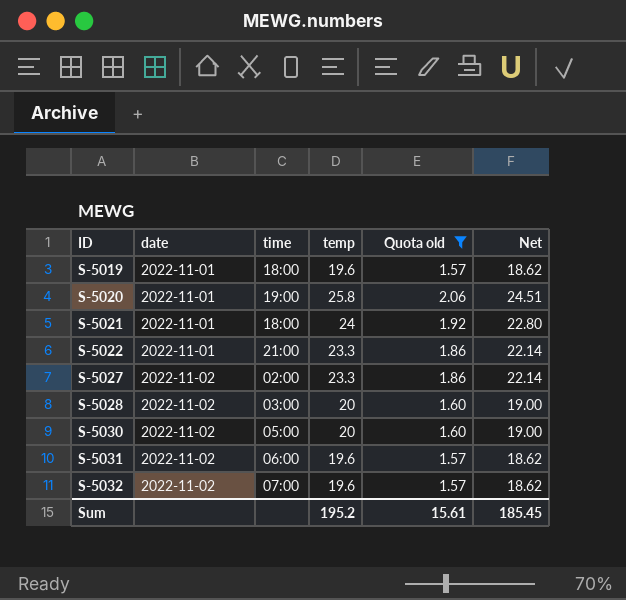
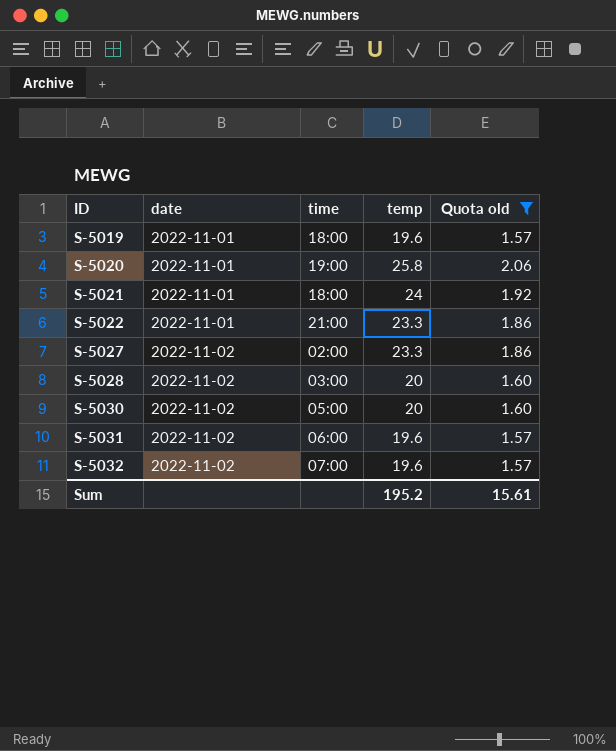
column Net | formula: [temp] * 0.95 -> none

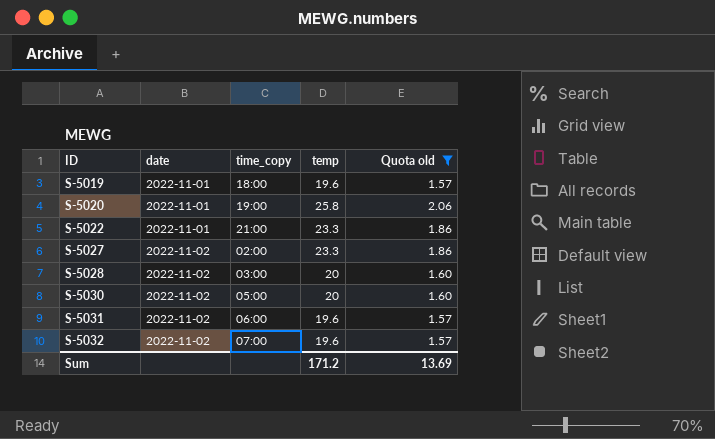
column name: time -> time_copy
row S-5021: 2022-11-01 | 18:00 | 24 | 1.92 -> none
Sum | temp: 195.2 -> 171.2
Sum | Quota old: 15.61 -> 13.69

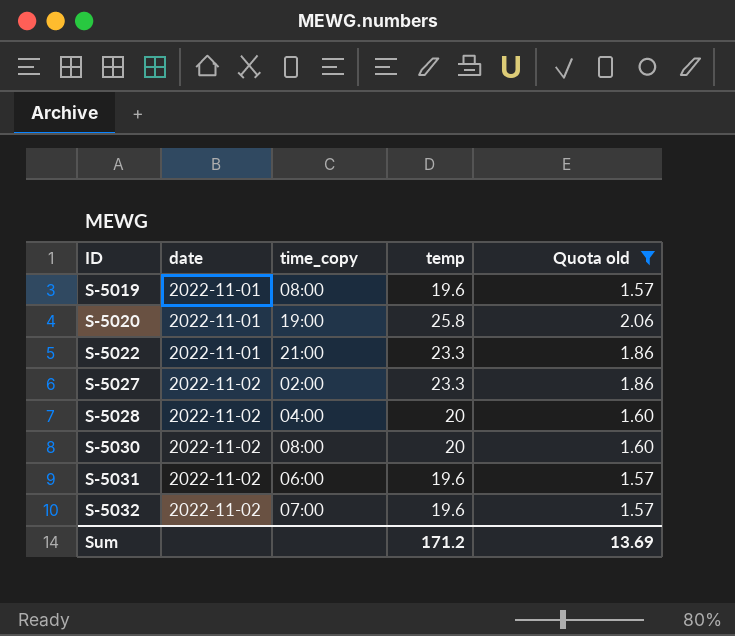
S-5019 | time_copy: 18:00 -> 08:00
S-5028 | time_copy: 03:00 -> 04:00
S-5030 | time_copy: 05:00 -> 08:00

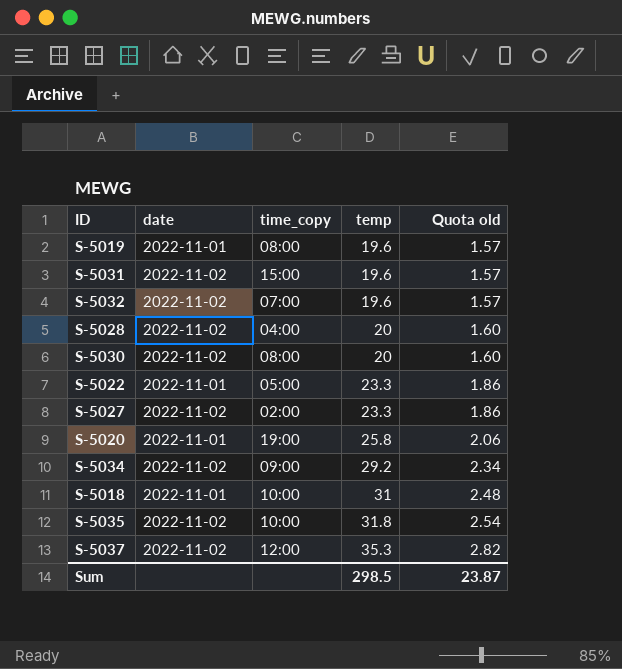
filter: Quota old <= 2.06 -> none
row order: ID ascending -> temp ascending
S-5031 | time_copy: 06:00 -> 15:00
S-5022 | time_copy: 21:00 -> 05:00
Sum | temp: 171.2 -> 298.5
Sum | Quota old: 13.69 -> 23.87

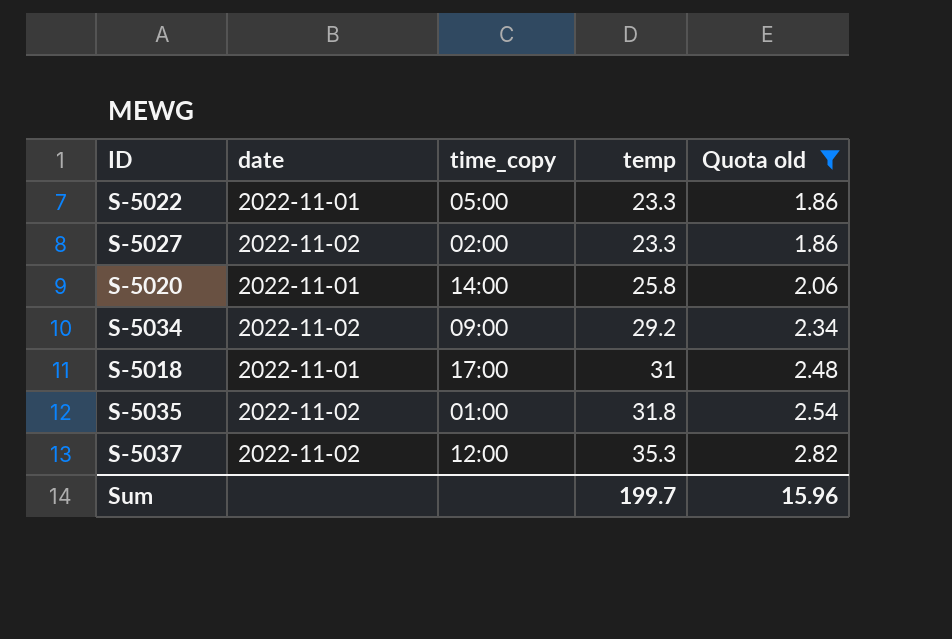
filter: none -> Quota old >= 1.86
S-5020 | time_copy: 19:00 -> 14:00
S-5018 | time_copy: 10:00 -> 17:00
S-5035 | time_copy: 10:00 -> 01:00
Sum | temp: 298.5 -> 199.7
Sum | Quota old: 23.87 -> 15.96

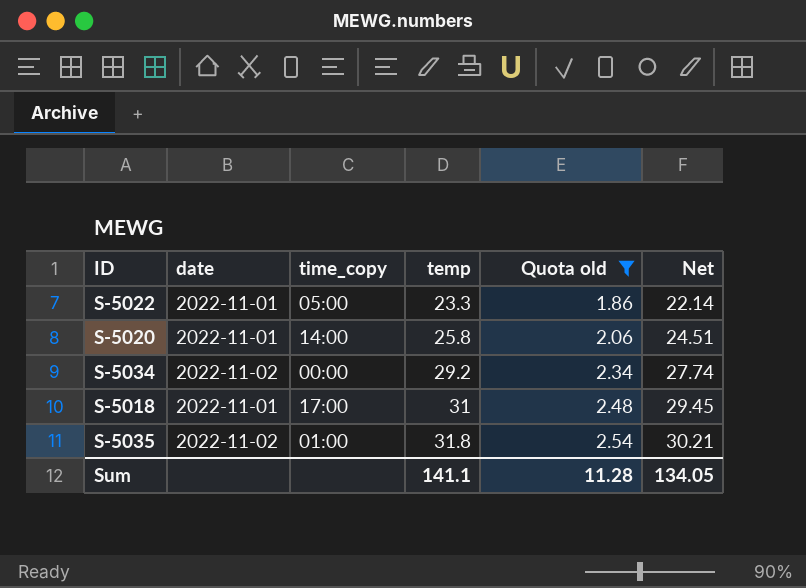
column Net | formula: none -> [temp] * 0.95
row S-5027: 2022-11-02 | 02:00 | 23.3 | 1.86 -> none
row S-5037: 2022-11-02 | 12:00 | 35.3 | 2.82 -> none
S-5034 | time_copy: 09:00 -> 00:00
Sum | temp: 199.7 -> 141.1
Sum | Quota old: 15.96 -> 11.28

